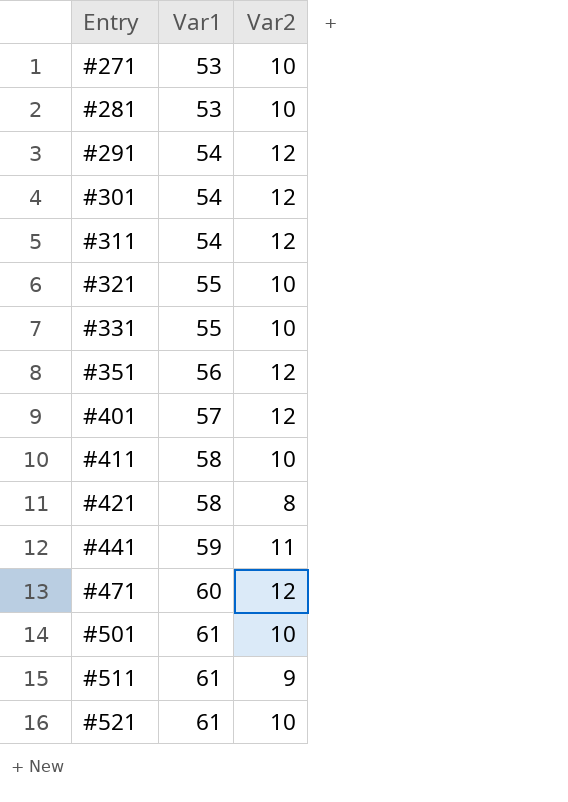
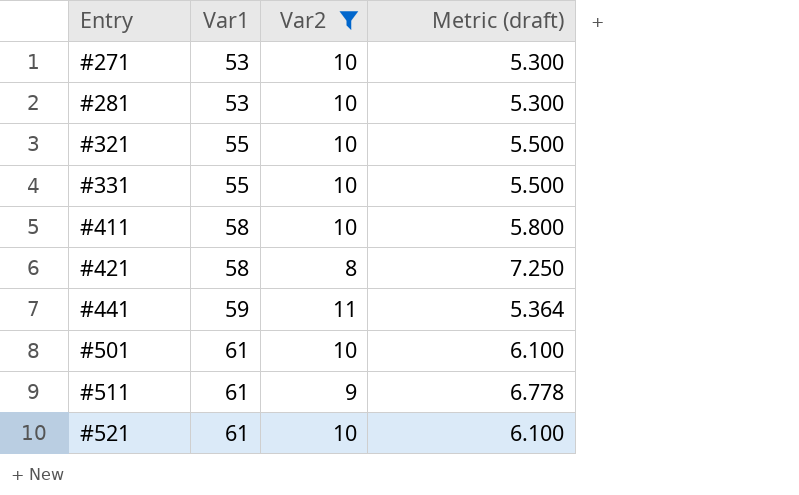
filter: none -> Var2 != 12
column Metric (draft) | formula: none -> [Var1] / [Var2]

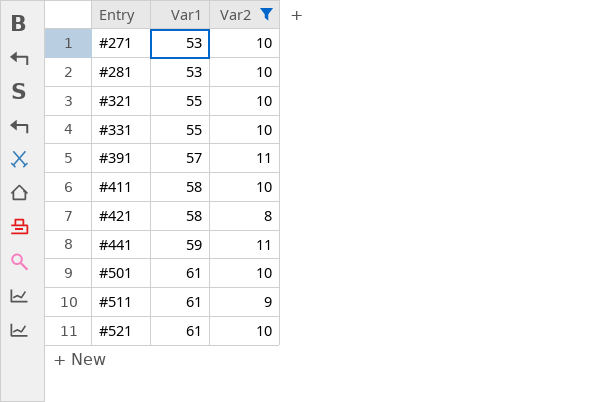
column Metric (draft) | formula: [Var1] / [Var2] -> none
row #391: none -> 57 | 11

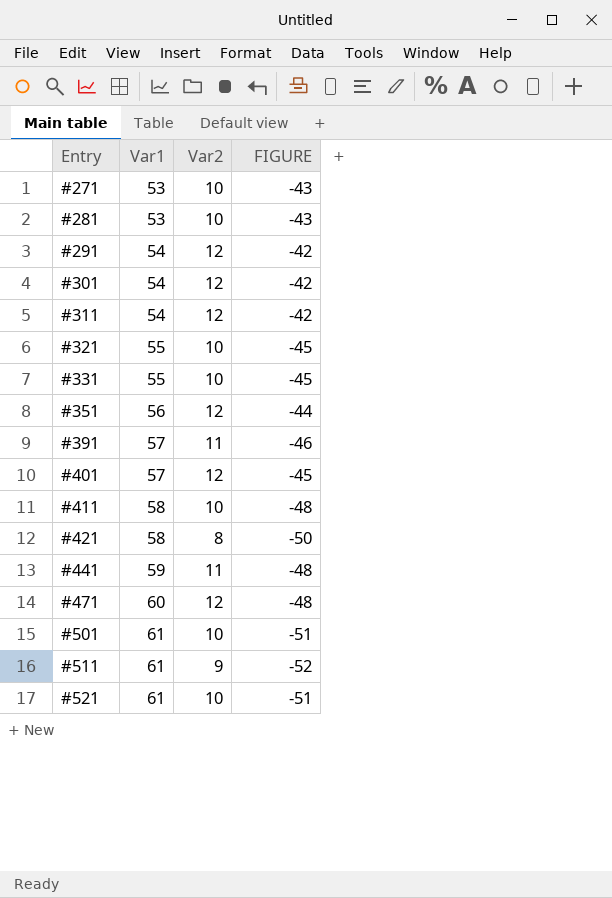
filter: Var2 != 12 -> none
column FIGURE | formula: none -> [Var2] - [Var1]

